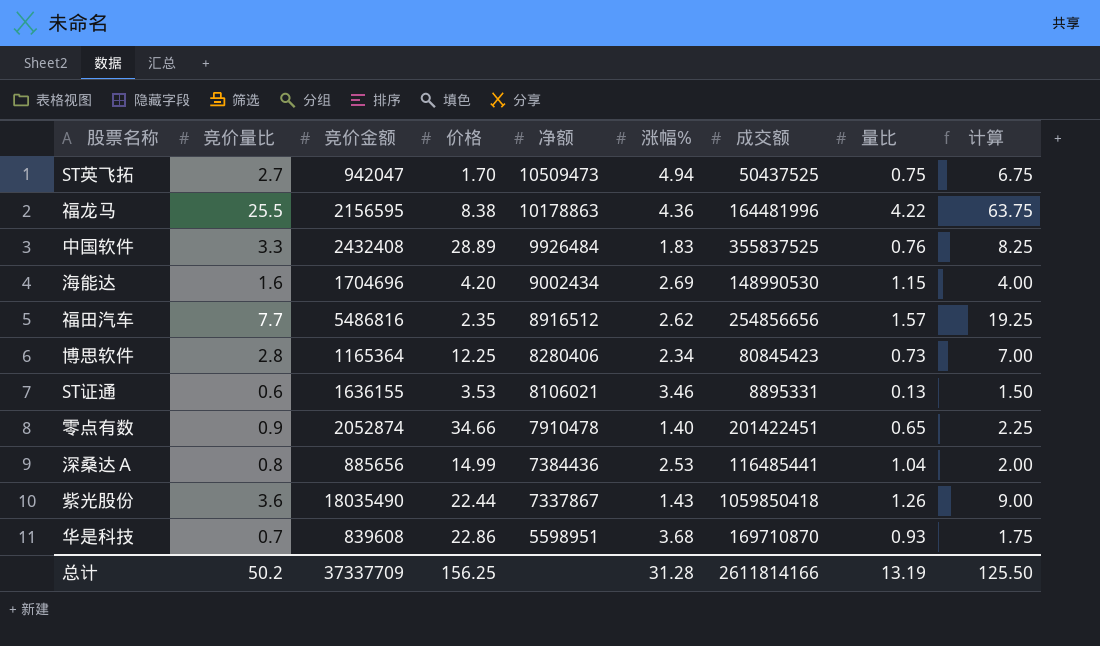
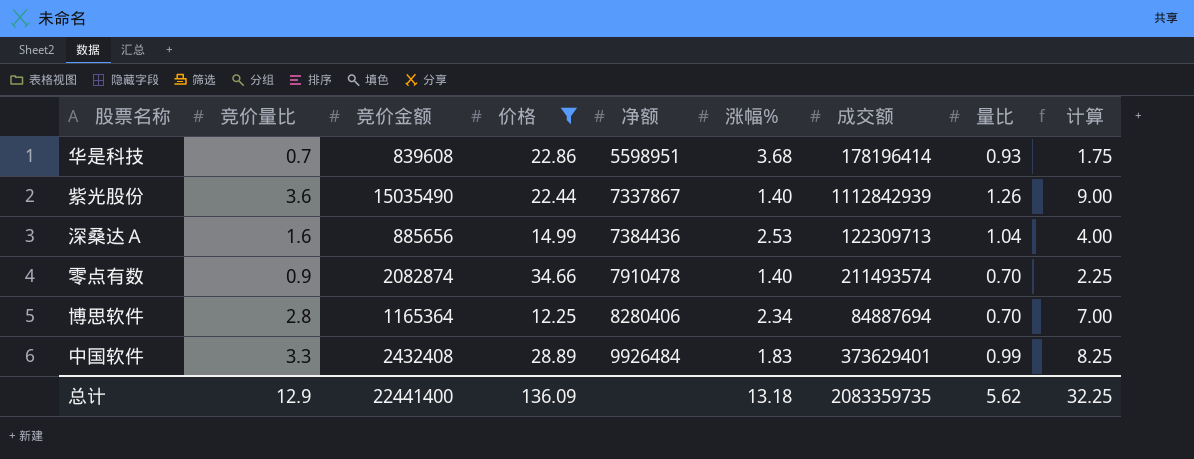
filter: none -> 价格 >= 12.25
row order: 净额 descending -> 净额 ascending
华是科技 | 成交额: 169710870 -> 178196414
紫光股份 | 竞价金额: 18035490 -> 15035490
紫光股份 | 涨幅%: 1.43 -> 1.40
紫光股份 | 成交额: 1059850418 -> 1112842939
深桑达Ａ | 竞价量比: 0.8 -> 1.6
深桑达Ａ | 成交额: 116485441 -> 122309713
深桑达Ａ | 计算: 2.00 -> 4.00
零点有数 | 竞价金额: 2052874 -> 2082874
零点有数 | 成交额: 201422451 -> 211493574
零点有数 | 量比: 0.65 -> 0.70
博思软件 | 成交额: 80845423 -> 84887694
博思软件 | 量比: 0.73 -> 0.70
中国软件 | 成交额: 355837525 -> 373629401
中国软件 | 量比: 0.76 -> 0.99
总计 | 竞价量比: 50.2 -> 12.9
总计 | 竞价金额: 37337709 -> 22441400
总计 | 价格: 156.25 -> 136.09
总计 | 涨幅%: 31.28 -> 13.18
总计 | 成交额: 2611814166 -> 2083359735
总计 | 量比: 13.19 -> 5.62
总计 | 计算: 125.50 -> 32.25

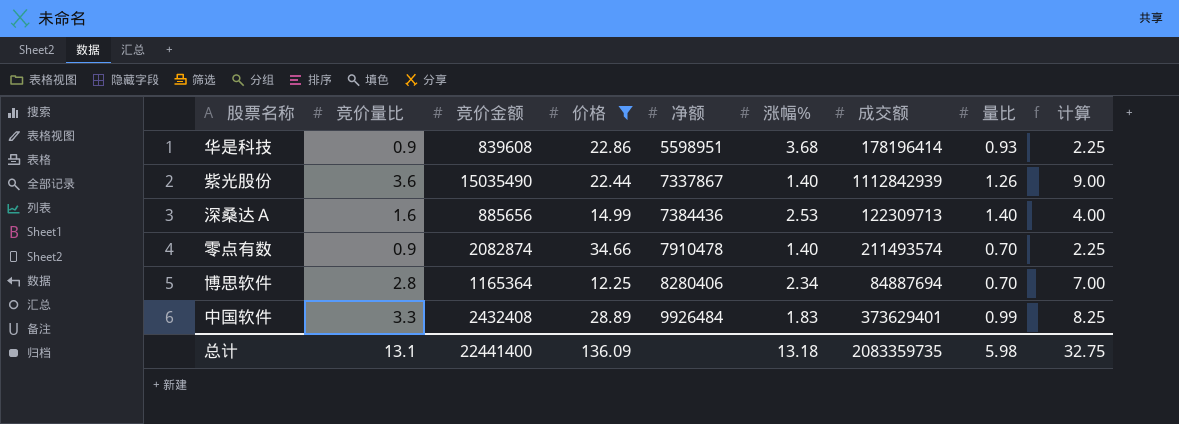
华是科技 | 竞价量比: 0.7 -> 0.9
华是科技 | 计算: 1.75 -> 2.25
深桑达Ａ | 量比: 1.04 -> 1.40
总计 | 竞价量比: 12.9 -> 13.1
总计 | 量比: 5.62 -> 5.98
总计 | 计算: 32.25 -> 32.75

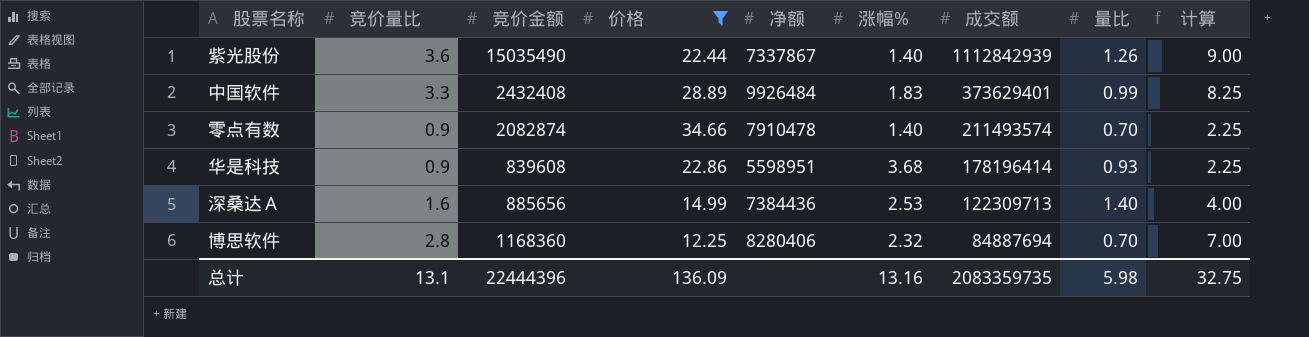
row order: 净额 ascending -> 成交额 descending
博思软件 | 竞价金额: 1165364 -> 1168360
博思软件 | 涨幅%: 2.34 -> 2.32
总计 | 竞价金额: 22441400 -> 22444396
总计 | 涨幅%: 13.18 -> 13.16

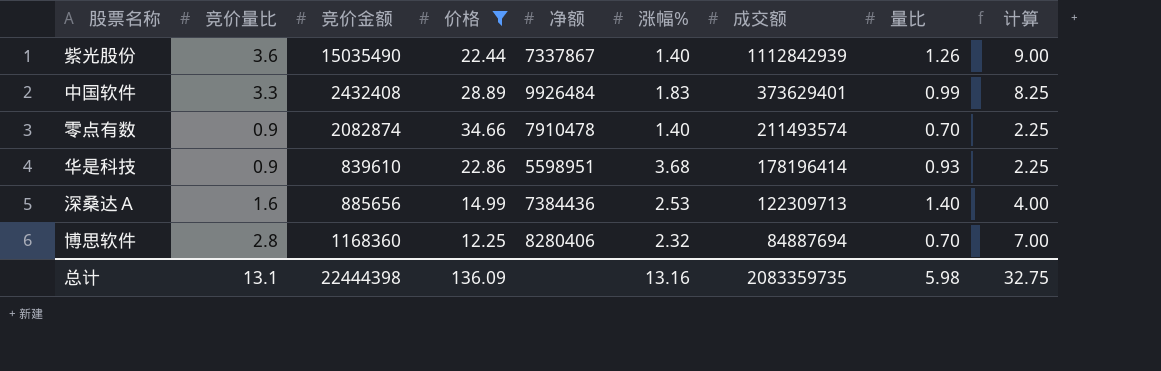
华是科技 | 竞价金额: 839608 -> 839610
总计 | 竞价金额: 22444396 -> 22444398

